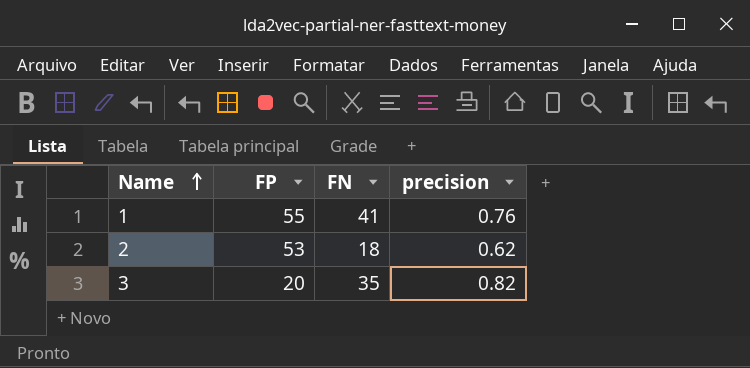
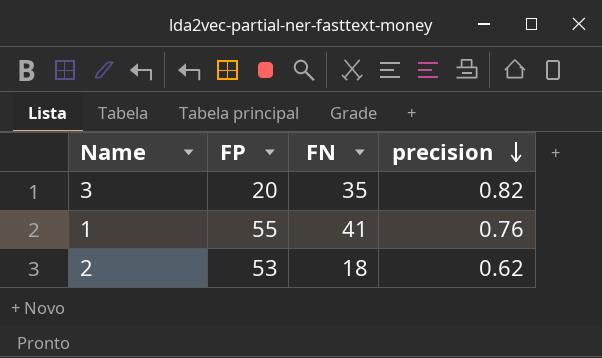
row order: Name ascending -> precision descending

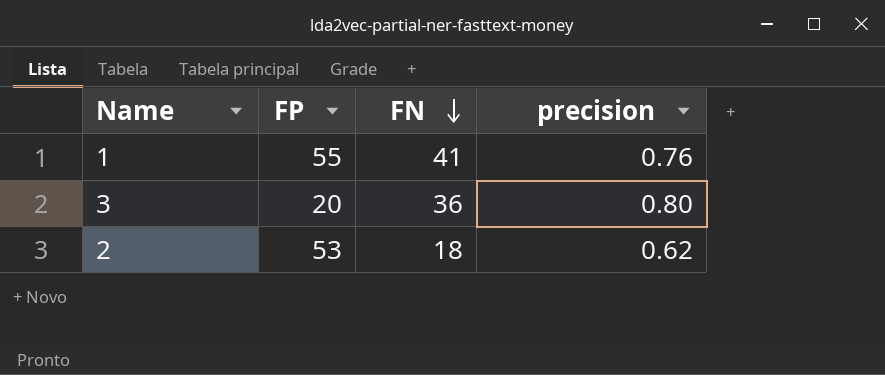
row order: precision descending -> FN descending
3 | FN: 35 -> 36
3 | precision: 0.82 -> 0.80

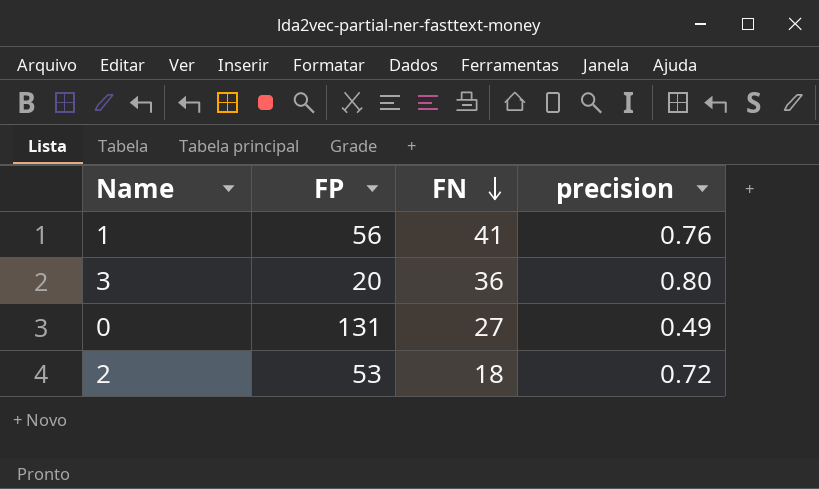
1 | FP: 55 -> 56
row 0: none -> 131 | 27 | 0.49
2 | precision: 0.62 -> 0.72

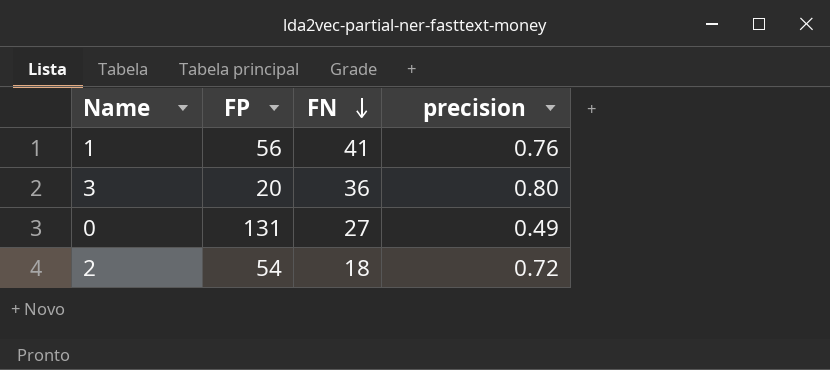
2 | FP: 53 -> 54

